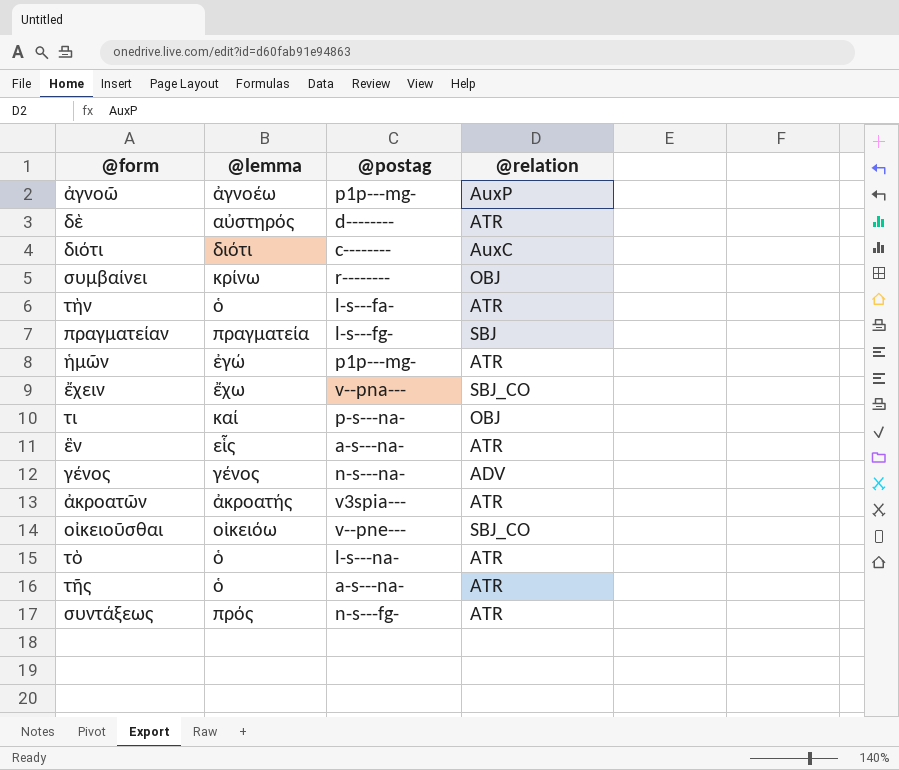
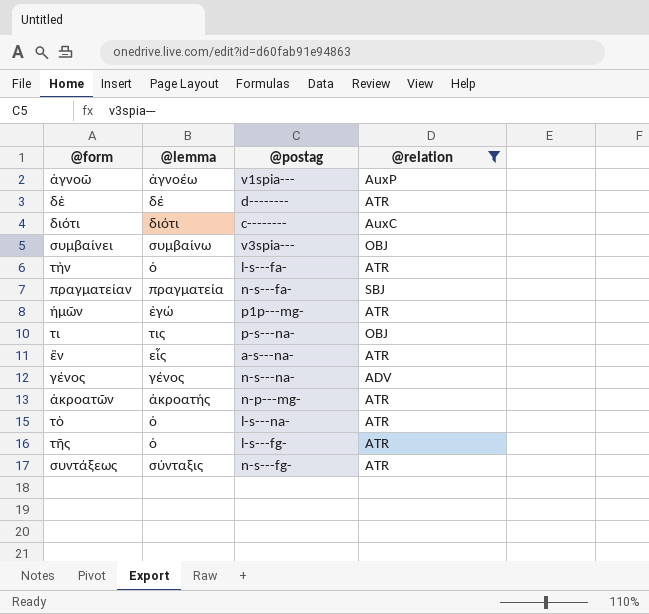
filter: none -> @relation != SBJ_CO
ἀγνοῶ | @postag: p1p---mg- -> v1spia---
δὲ | @lemma: αὐστηρός -> δέ
συμβαίνει | @lemma: κρίνω -> συμβαίνω
συμβαίνει | @postag: r-------- -> v3spia---
πραγματείαν | @postag: l-s---fg- -> n-s---fa-
τι | @lemma: καί -> τις
ἀκροατῶν | @postag: v3spia--- -> n-p---mg-
τῆς | @postag: a-s---na- -> l-s---fg-
συντάξεως | @lemma: πρός -> σύνταξις

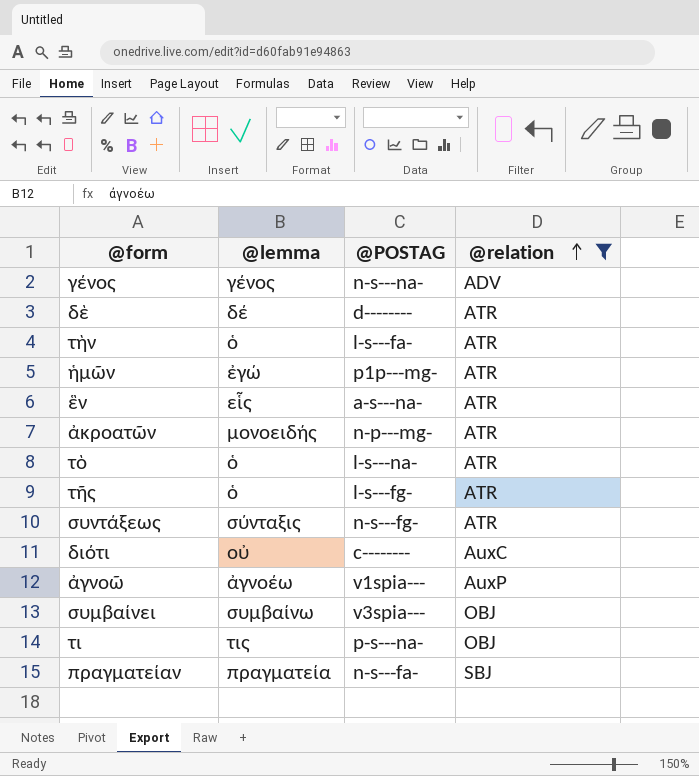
row order: none -> @relation ascending
column name: @postag -> @POSTAG
ἀκροατῶν | @lemma: ἀκροατής -> μονοειδής
διότι | @lemma: διότι -> οὐ

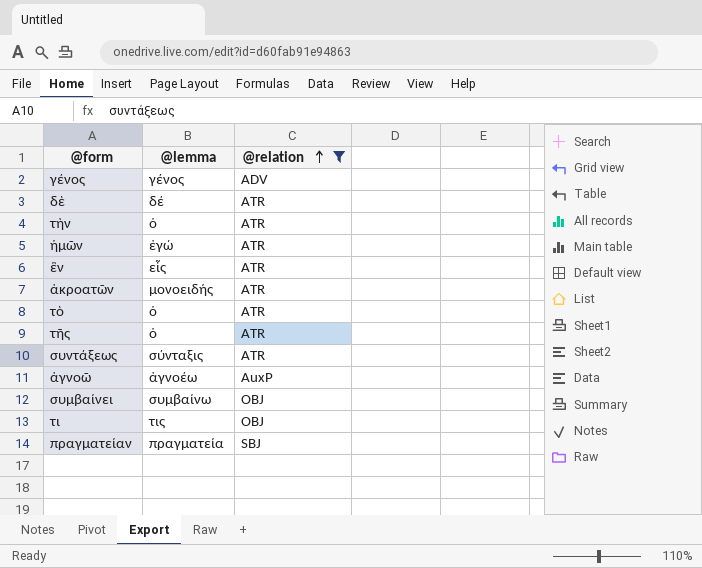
column @POSTAG | position: 3 -> none
row διότι: οὐ | c-------- | AuxC -> none

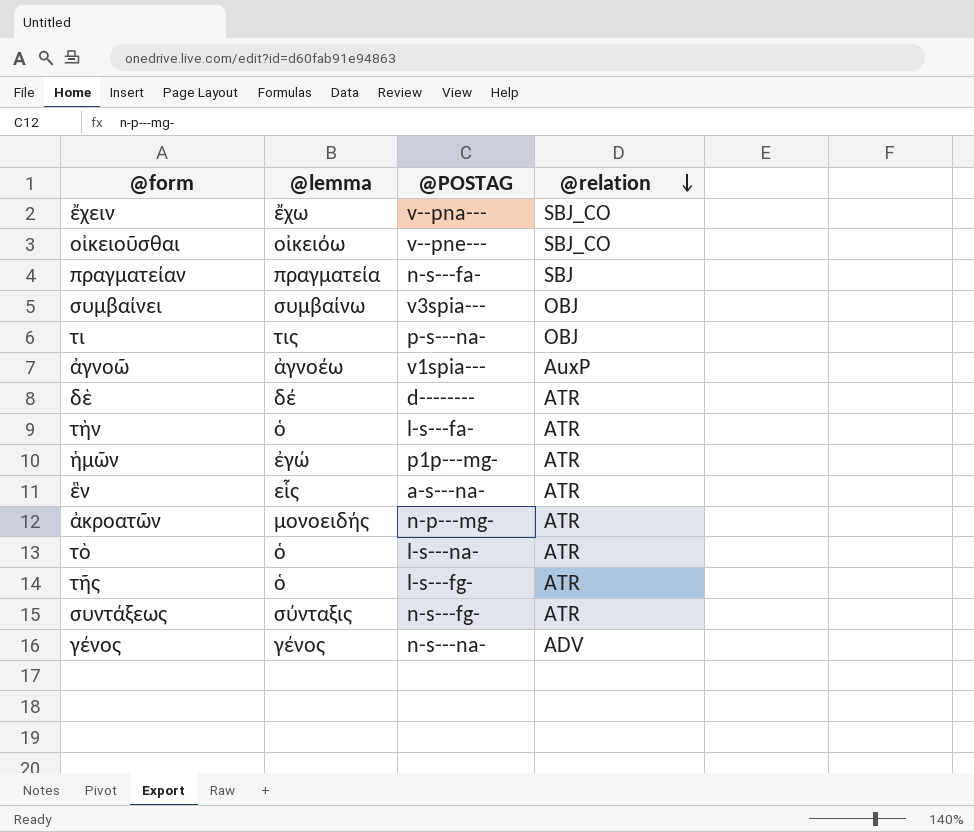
filter: @relation != SBJ_CO -> none
row order: @relation ascending -> @relation descending
column @POSTAG | position: none -> 3

